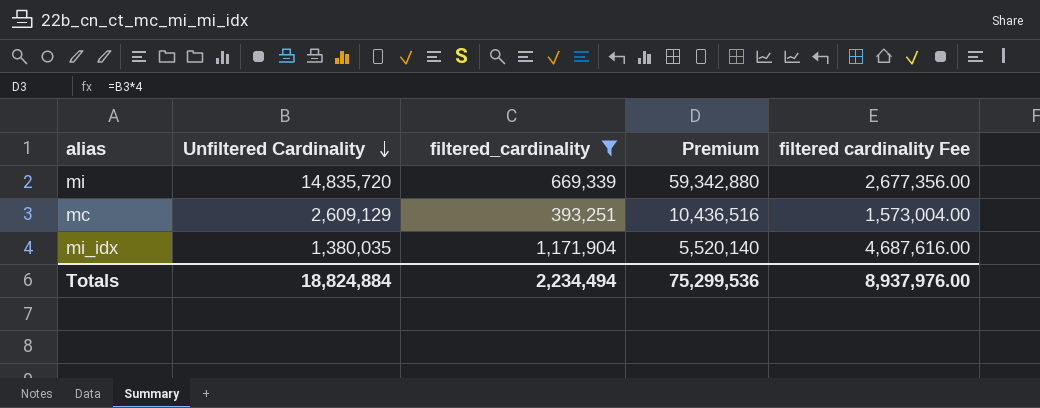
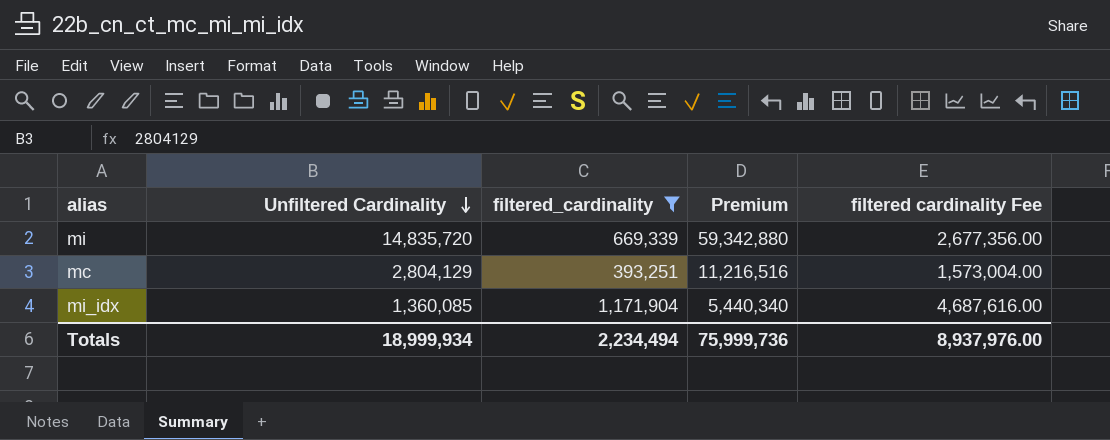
mc | Unfiltered Cardinality: 2,609,129 -> 2,804,129
mc | Premium: 10,436,516 -> 11,216,516
mi_idx | Unfiltered Cardinality: 1,380,035 -> 1,360,085
mi_idx | Premium: 5,520,140 -> 5,440,340
Totals | Unfiltered Cardinality: 18,824,884 -> 18,999,934
Totals | Premium: 75,299,536 -> 75,999,736

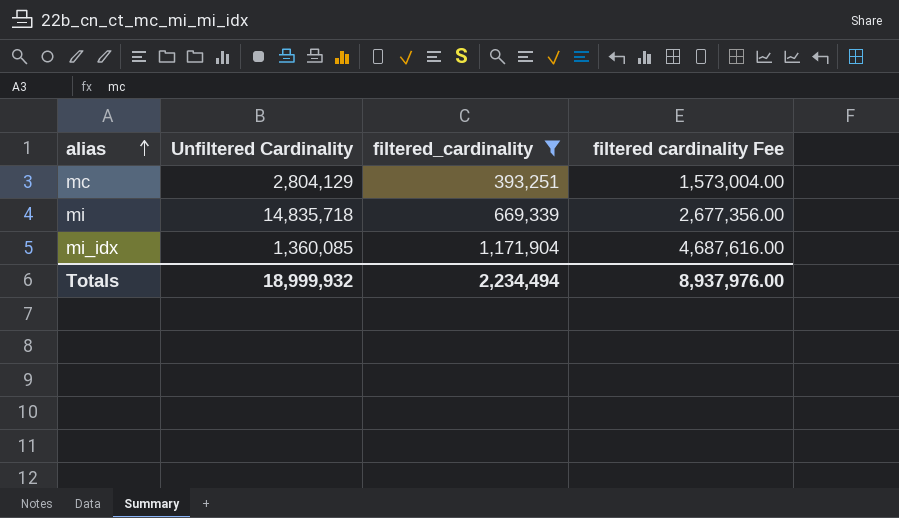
row order: Unfiltered Cardinality descending -> alias ascending
column Premium | formula: [Unfiltered Cardinality] * 4 -> none
mi | Unfiltered Cardinality: 14,835,720 -> 14,835,718
Totals | Unfiltered Cardinality: 18,999,934 -> 18,999,932

